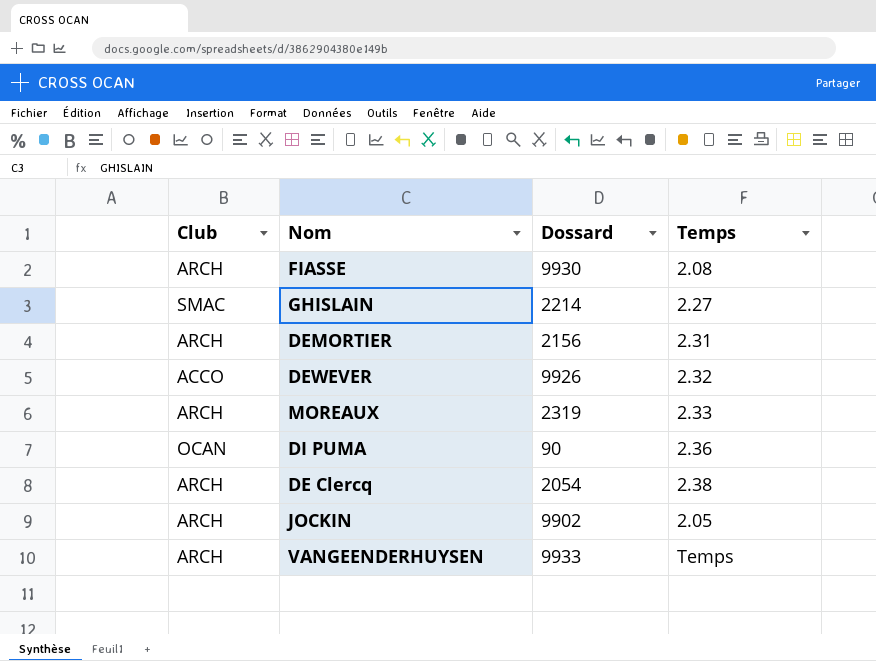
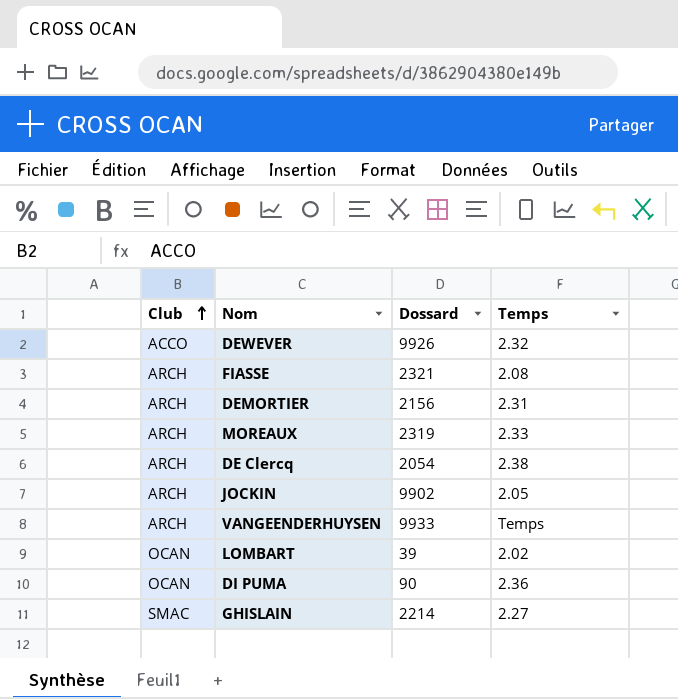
row order: none -> Club ascending
FIASSE | Dossard: 9930 -> 2321
row LOMBART: none -> OCAN | 39 | 2.02

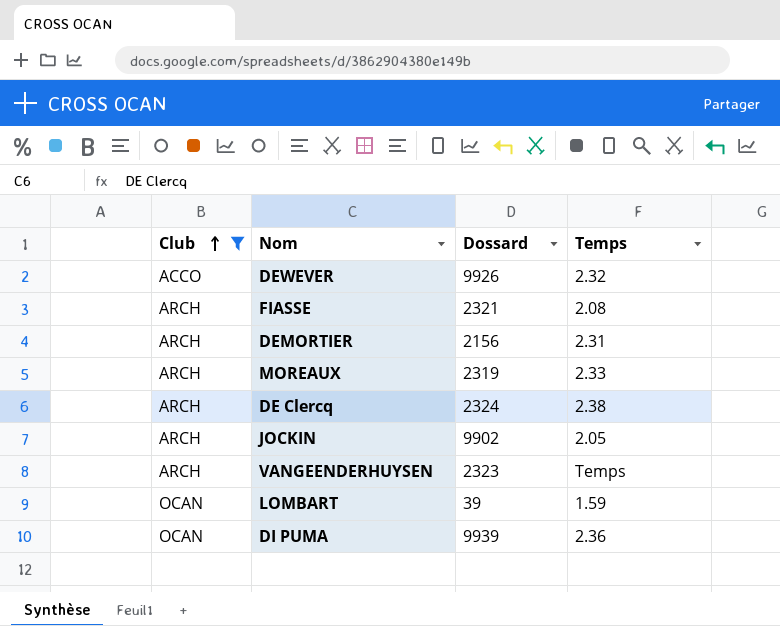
filter: none -> Club != SMAC
DE Clercq | Dossard: 2054 -> 2324
VANGEENDERHUYSEN | Dossard: 9933 -> 2323
LOMBART | Temps: 2.02 -> 1.59
DI PUMA | Dossard: 90 -> 9939

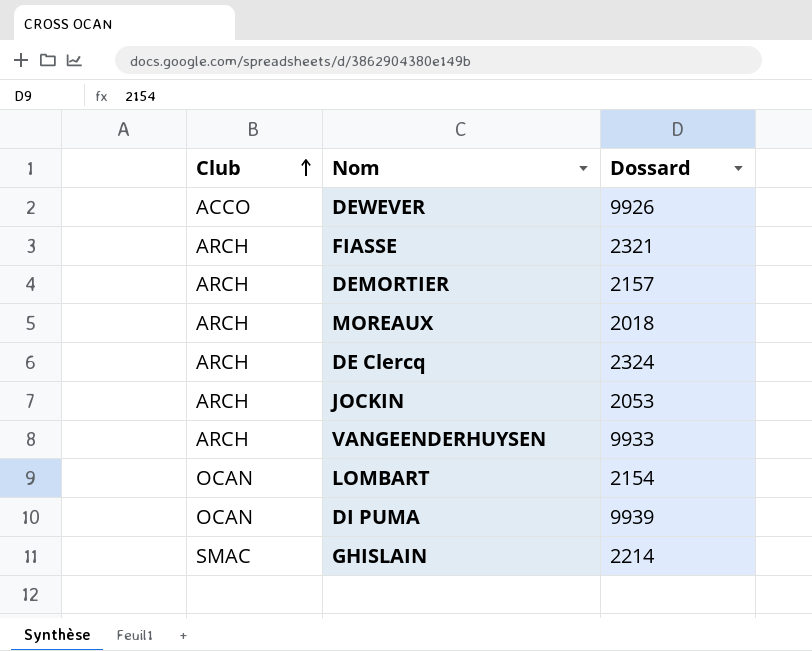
filter: Club != SMAC -> none
column Temps | position: 4 -> none
DEMORTIER | Dossard: 2156 -> 2157
MOREAUX | Dossard: 2319 -> 2018
JOCKIN | Dossard: 9902 -> 2053
VANGEENDERHUYSEN | Dossard: 2323 -> 9933
LOMBART | Dossard: 39 -> 2154

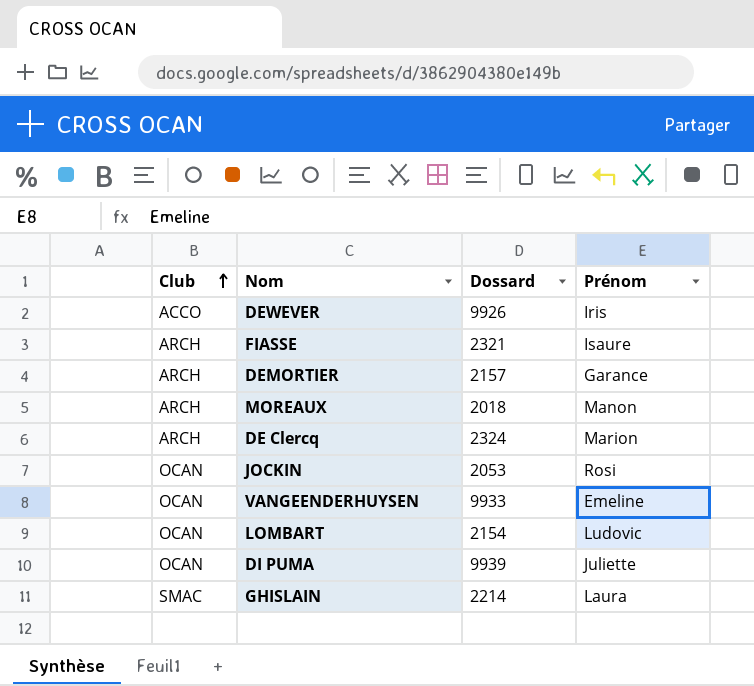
column Prénom | position: none -> 4
JOCKIN | Club: ARCH -> OCAN
VANGEENDERHUYSEN | Club: ARCH -> OCAN

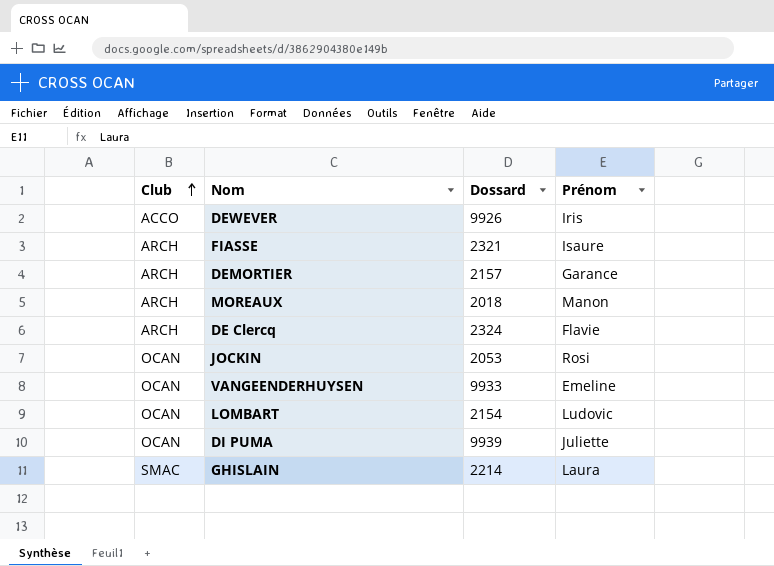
DE Clercq | Prénom: Marion -> Flavie

